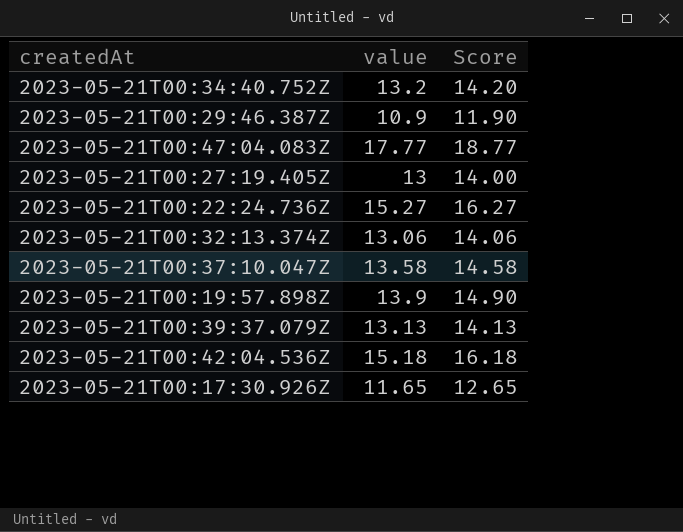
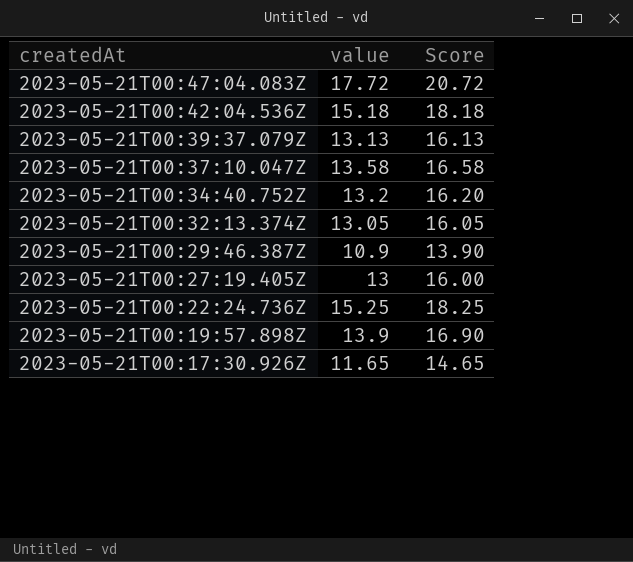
row order: none -> createdAt descending
column Score | formula: [value] + 1 -> [value] + 3
2023-05-21T00:47:04.083Z | value: 17.77 -> 17.72
2023-05-21T00:32:13.374Z | value: 13.06 -> 13.05
2023-05-21T00:22:24.736Z | value: 15.27 -> 15.25

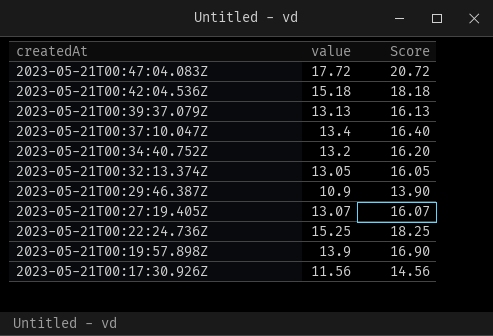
2023-05-21T00:37:10.047Z | value: 13.58 -> 13.4
2023-05-21T00:37:10.047Z | Score: 16.58 -> 16.40
2023-05-21T00:27:19.405Z | value: 13 -> 13.07
2023-05-21T00:27:19.405Z | Score: 16.00 -> 16.07
2023-05-21T00:17:30.926Z | value: 11.65 -> 11.56
2023-05-21T00:17:30.926Z | Score: 14.65 -> 14.56

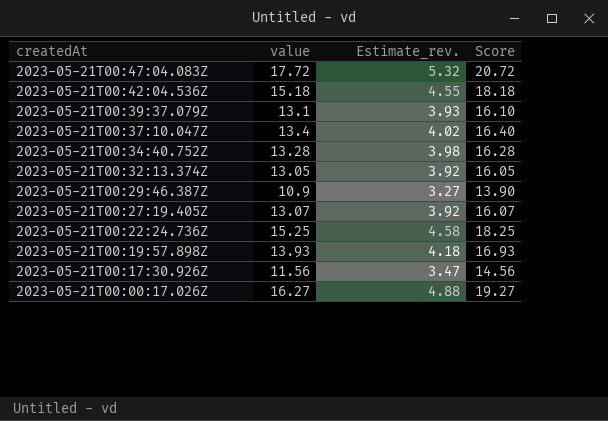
column Estimate_rev. | formula: none -> [value] * 0.3
2023-05-21T00:39:37.079Z | value: 13.13 -> 13.1
2023-05-21T00:39:37.079Z | Score: 16.13 -> 16.10
2023-05-21T00:34:40.752Z | value: 13.2 -> 13.28
2023-05-21T00:34:40.752Z | Score: 16.20 -> 16.28
2023-05-21T00:19:57.898Z | value: 13.9 -> 13.93
2023-05-21T00:19:57.898Z | Score: 16.90 -> 16.93
row 2023-05-21T00:00:17.026Z: none -> 16.27 | 4.88 | 19.27

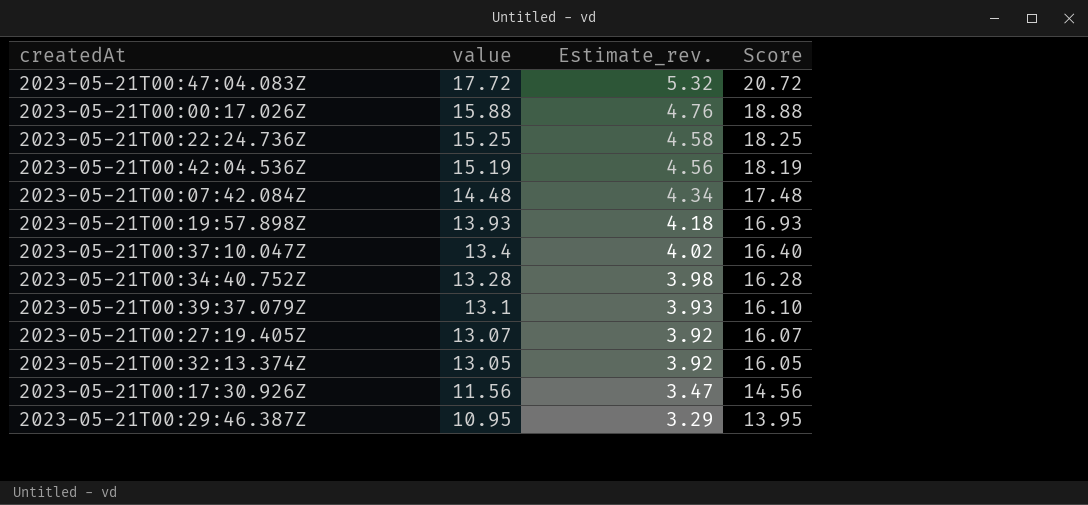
row order: createdAt descending -> value descending
2023-05-21T00:00:17.026Z | value: 16.27 -> 15.88
2023-05-21T00:00:17.026Z | Estimate_rev.: 4.88 -> 4.76
2023-05-21T00:00:17.026Z | Score: 19.27 -> 18.88
2023-05-21T00:42:04.536Z | value: 15.18 -> 15.19
2023-05-21T00:42:04.536Z | Estimate_rev.: 4.55 -> 4.56
2023-05-21T00:42:04.536Z | Score: 18.18 -> 18.19
row 2023-05-21T00:07:42.084Z: none -> 14.48 | 4.34 | 17.48
2023-05-21T00:29:46.387Z | value: 10.9 -> 10.95
2023-05-21T00:29:46.387Z | Estimate_rev.: 3.27 -> 3.29
2023-05-21T00:29:46.387Z | Score: 13.90 -> 13.95

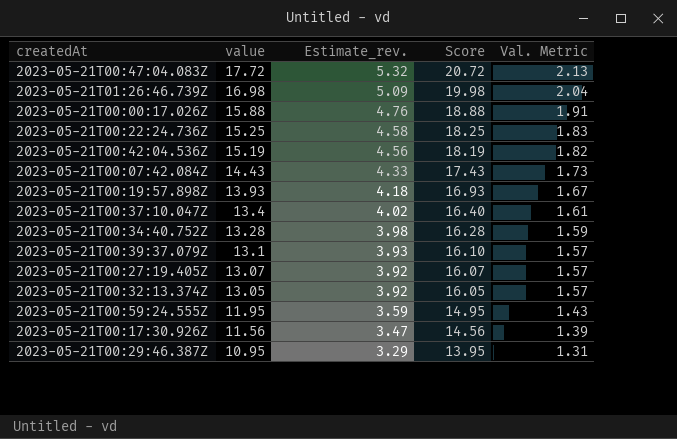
column Val. Metric | formula: none -> [value] * 0.12
row 2023-05-21T01:26:46.739Z: none -> 16.98 | 5.09 | 19.98 | 2.04
2023-05-21T00:07:42.084Z | value: 14.48 -> 14.43
2023-05-21T00:07:42.084Z | Estimate_rev.: 4.34 -> 4.33
2023-05-21T00:07:42.084Z | Score: 17.48 -> 17.43
row 2023-05-21T00:59:24.555Z: none -> 11.95 | 3.59 | 14.95 | 1.43

